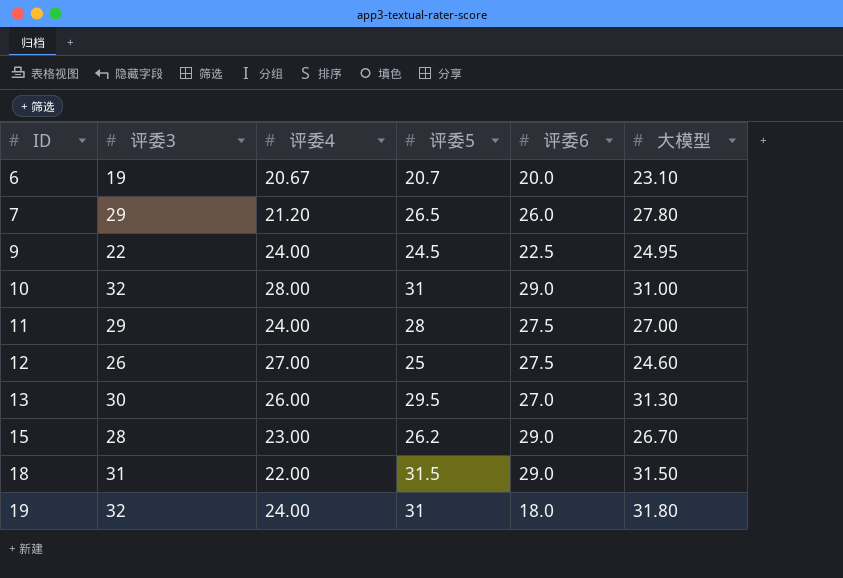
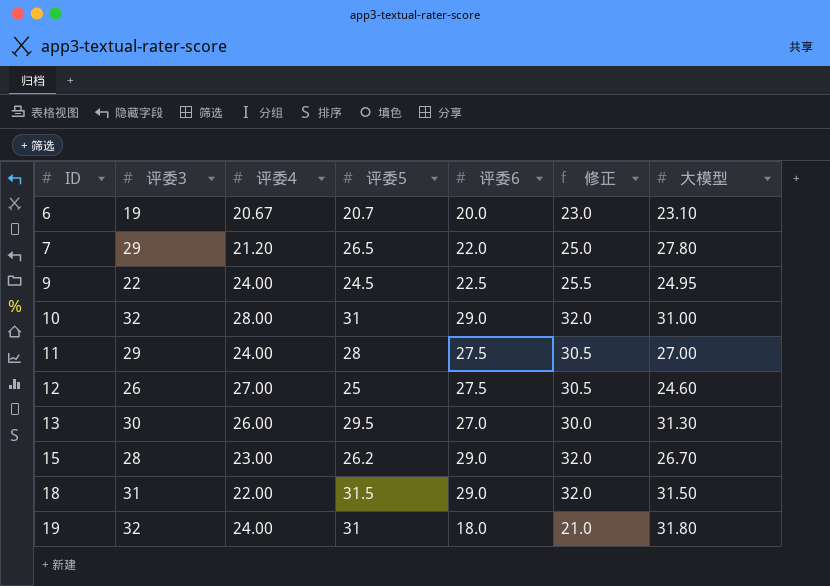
column 修正 | formula: none -> [评委6] + 3
7 | 评委6: 26.0 -> 22.0

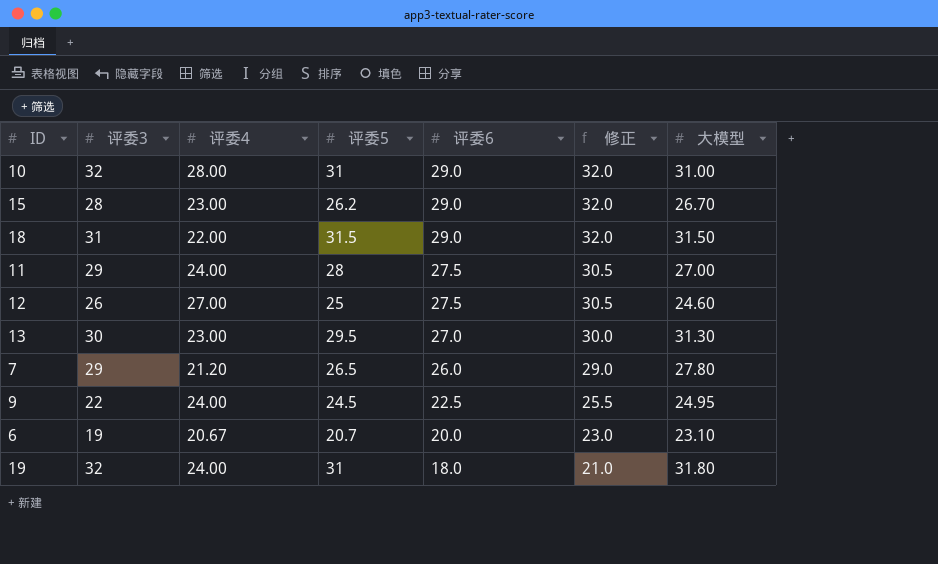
row order: ID ascending -> 评委6 descending
13 | 评委4: 26.00 -> 23.00
7 | 评委6: 22.0 -> 26.0
7 | 修正: 25.0 -> 29.0

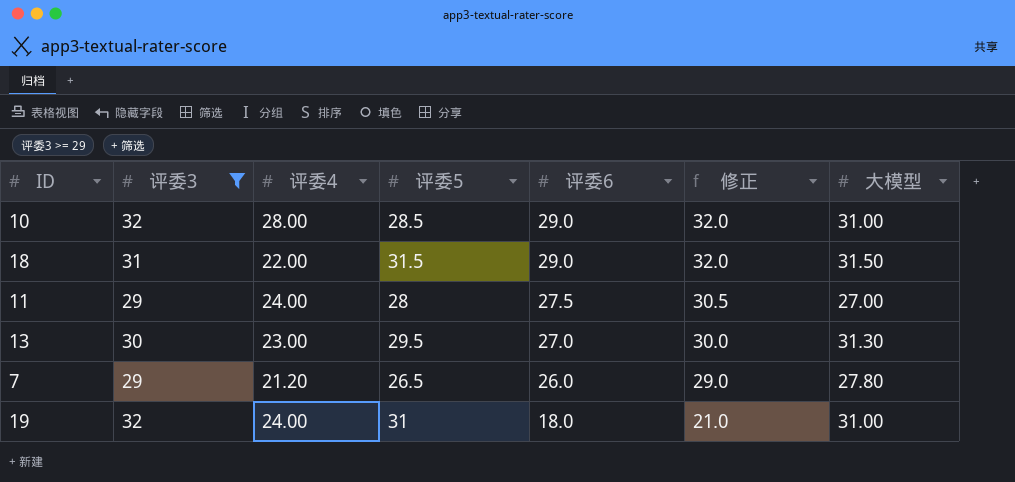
filter: none -> 评委3 >= 29
10 | 评委5: 31 -> 28.5
19 | 大模型: 31.80 -> 31.00

